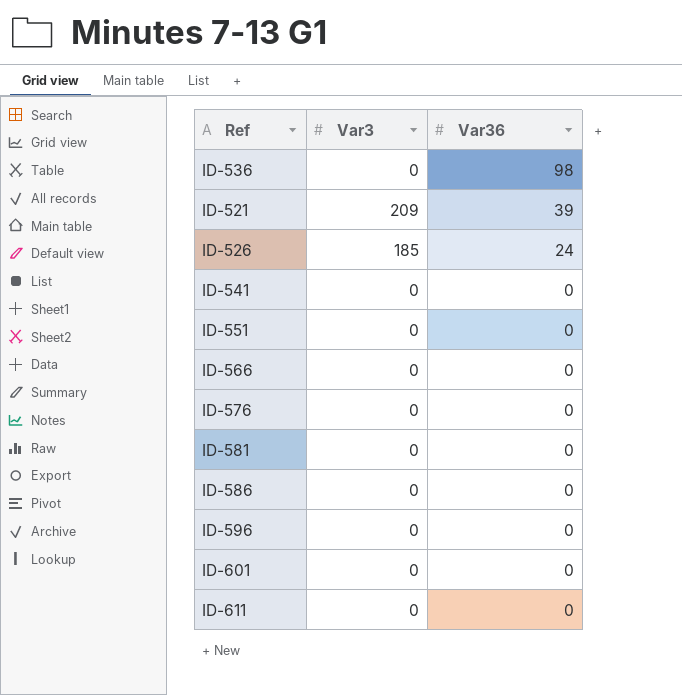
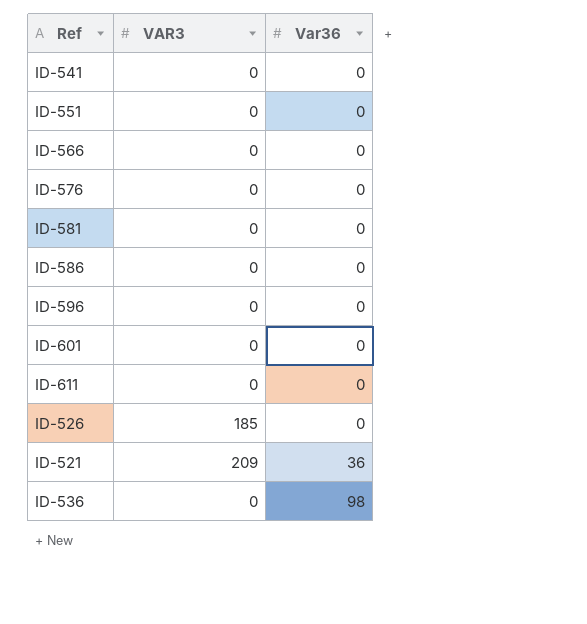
row order: Var36 descending -> Var36 ascending
column name: Var3 -> VAR3
ID-526 | Var36: 24 -> 0
ID-521 | Var36: 39 -> 36

